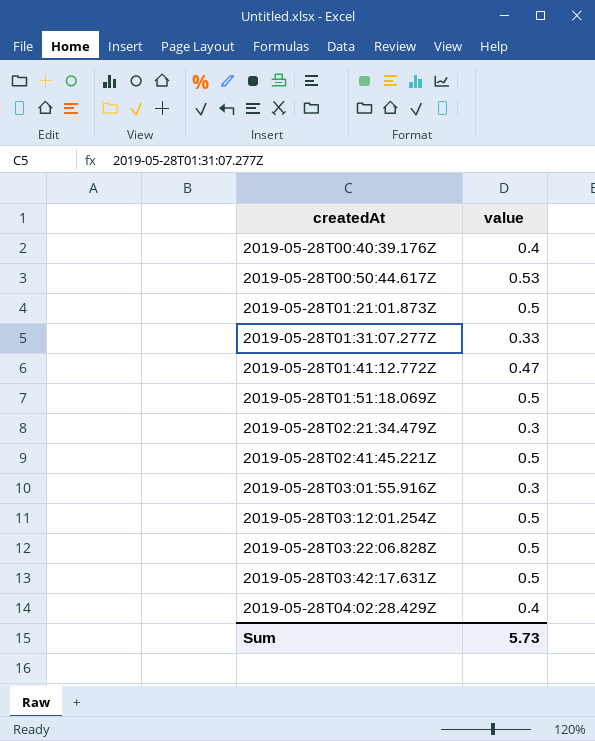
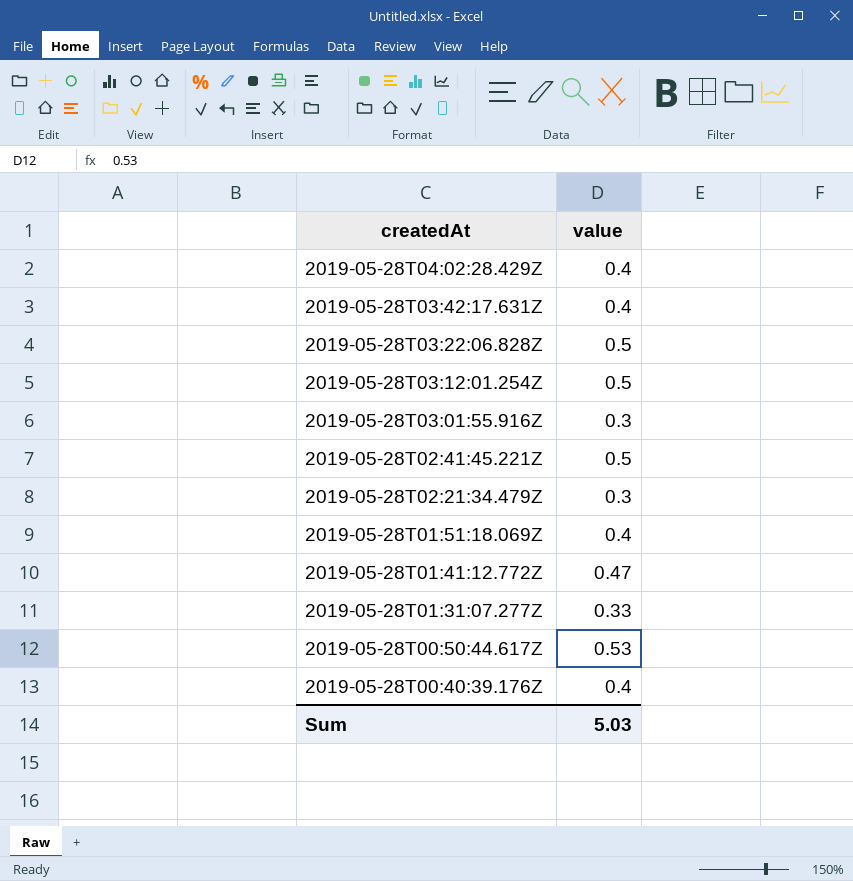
row order: createdAt ascending -> createdAt descending
row 2019-05-28T01:21:01.873Z: 0.5 -> none
2019-05-28T03:42:17.631Z | value: 0.5 -> 0.4
2019-05-28T01:51:18.069Z | value: 0.5 -> 0.4
Sum | value: 5.73 -> 5.03

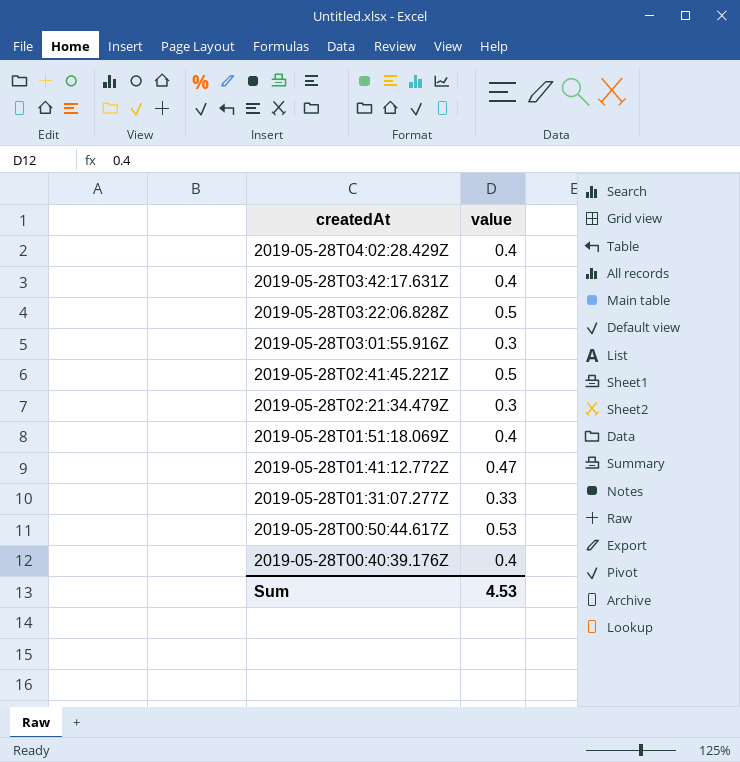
row 2019-05-28T03:12:01.254Z: 0.5 -> none
Sum | value: 5.03 -> 4.53

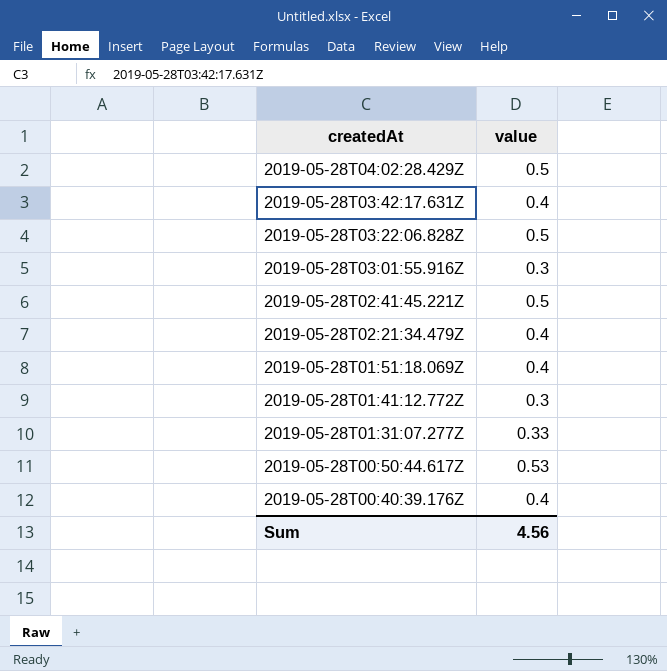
2019-05-28T04:02:28.429Z | value: 0.4 -> 0.5
2019-05-28T02:21:34.479Z | value: 0.3 -> 0.4
2019-05-28T01:41:12.772Z | value: 0.47 -> 0.3
Sum | value: 4.53 -> 4.56

